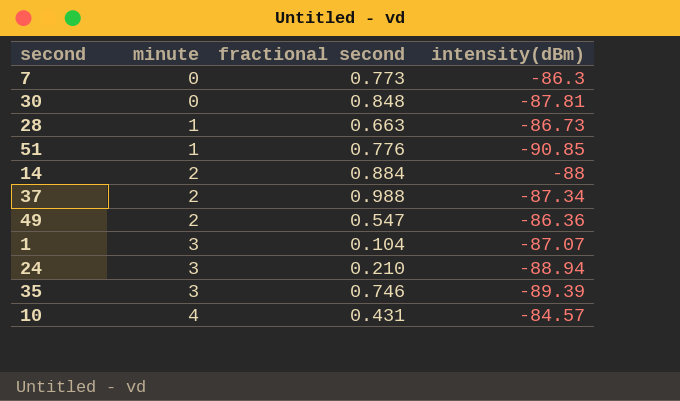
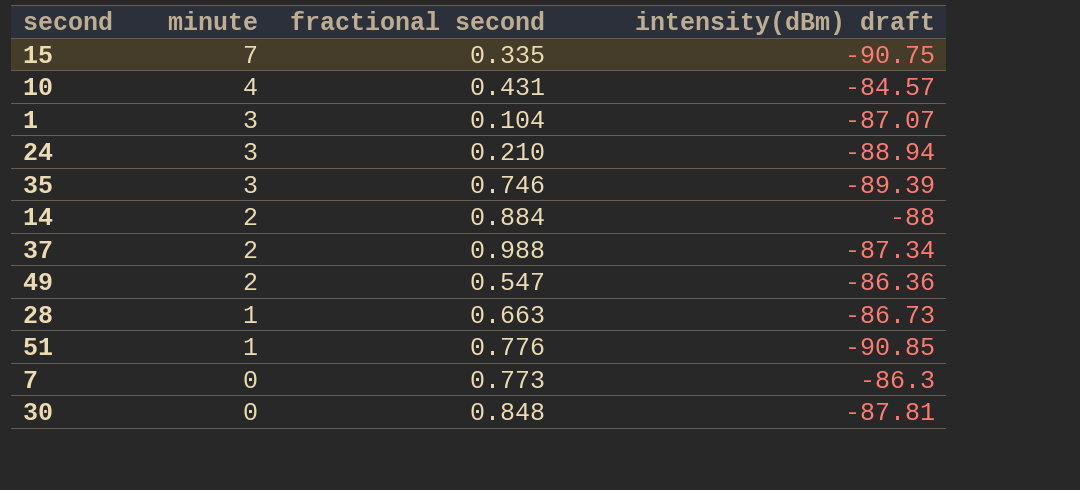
row order: minute ascending -> minute descending
column name: intensity(dBm) -> intensity(dBm) draft
row 15: none -> 7 | 0.335 | -90.75

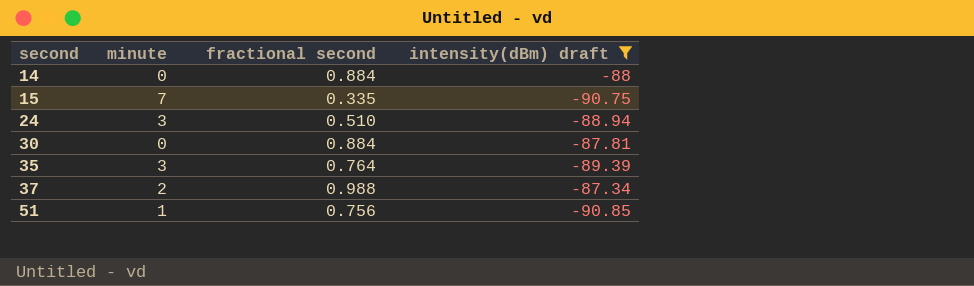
filter: none -> intensity(dBm) draft <= -87.34
row order: minute descending -> second ascending
14 | minute: 2 -> 0
24 | fractional second: 0.210 -> 0.510
30 | fractional second: 0.848 -> 0.884
35 | fractional second: 0.746 -> 0.764
51 | fractional second: 0.776 -> 0.756

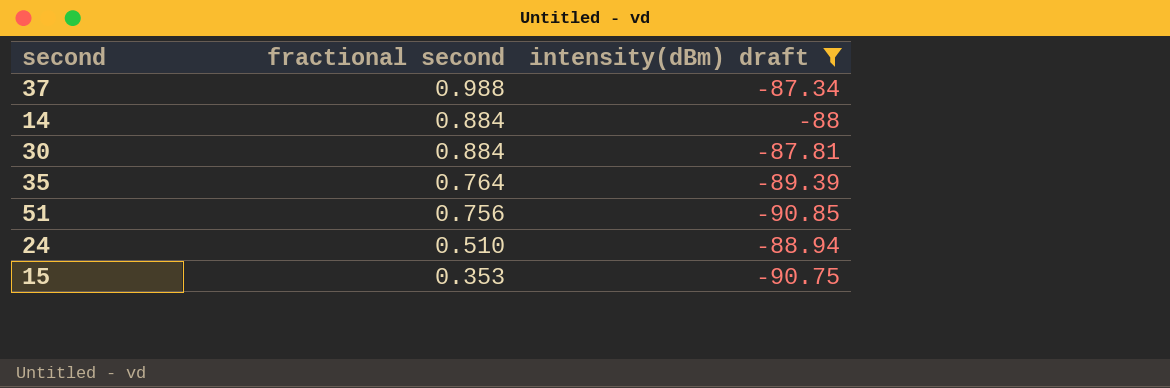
row order: second ascending -> fractional second descending
column minute | position: 2 -> none
15 | fractional second: 0.335 -> 0.353

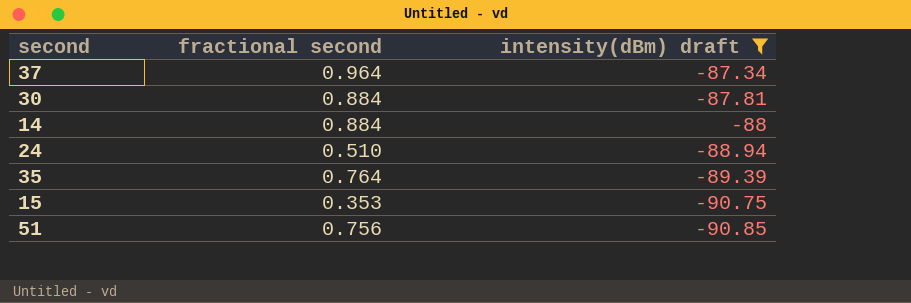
row order: fractional second descending -> intensity(dBm) draft descending
37 | fractional second: 0.988 -> 0.964

